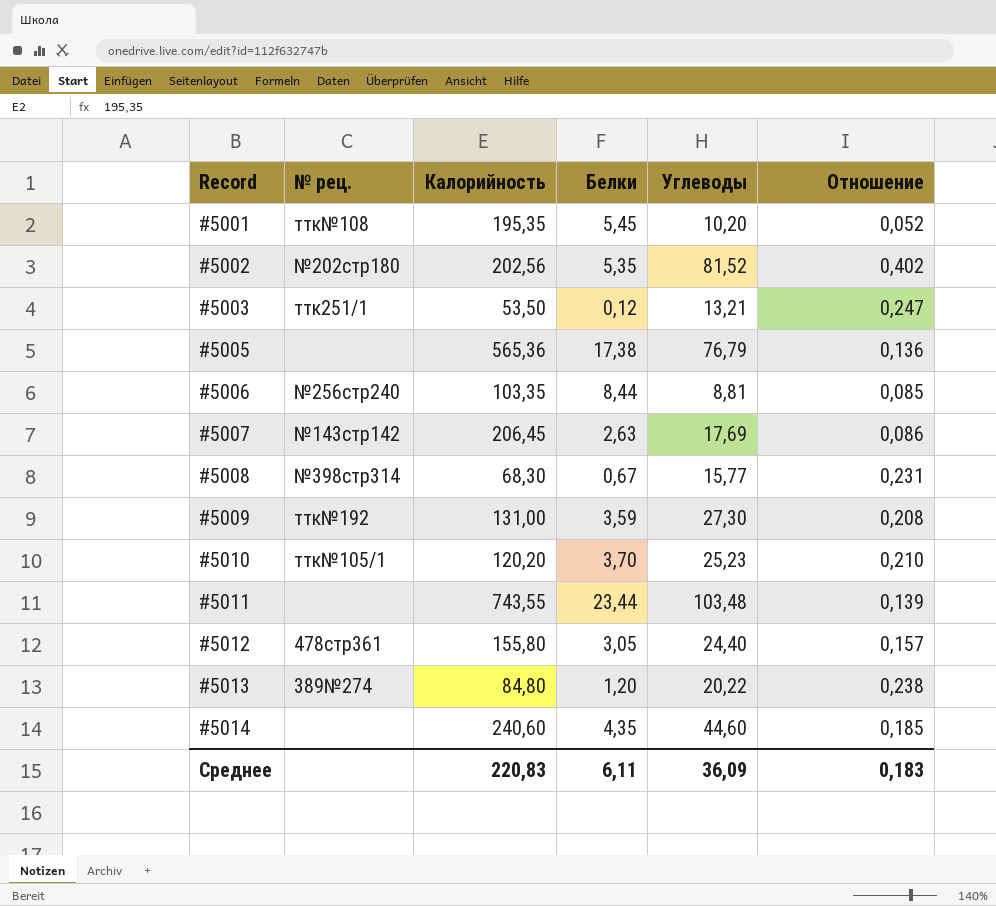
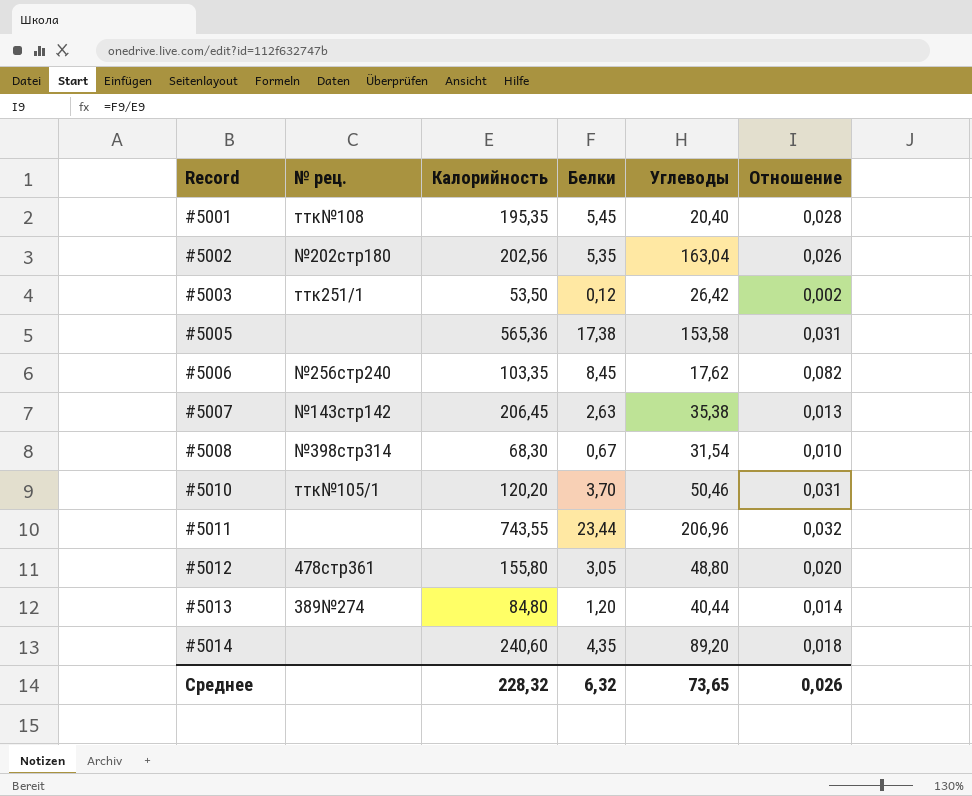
column Отношение | formula: [Углеводы] / [Калорийность] -> [Белки] / [Калорийность]
row #5009: ттк№192 | 131,00 | 3,59 | 27,30 | 0,208 -> none
#5001 | Углеводы: 10,20 -> 20,40
#5002 | Углеводы: 81,52 -> 163,04
#5003 | Углеводы: 13,21 -> 26,42
#5005 | Углеводы: 76,79 -> 153,58
#5006 | Белки: 8,44 -> 8,45
#5006 | Углеводы: 8,81 -> 17,62
#5007 | Углеводы: 17,69 -> 35,38
#5008 | Углеводы: 15,77 -> 31,54
#5010 | Углеводы: 25,23 -> 50,46
#5011 | Углеводы: 103,48 -> 206,96
#5012 | Углеводы: 24,40 -> 48,80
#5013 | Углеводы: 20,22 -> 40,44
#5014 | Углеводы: 44,60 -> 89,20
Среднее | Калорийность: 220,83 -> 228,32
Среднее | Белки: 6,11 -> 6,32
Среднее | Углеводы: 36,09 -> 73,65
Среднее | Отношение: 0,183 -> 0,026

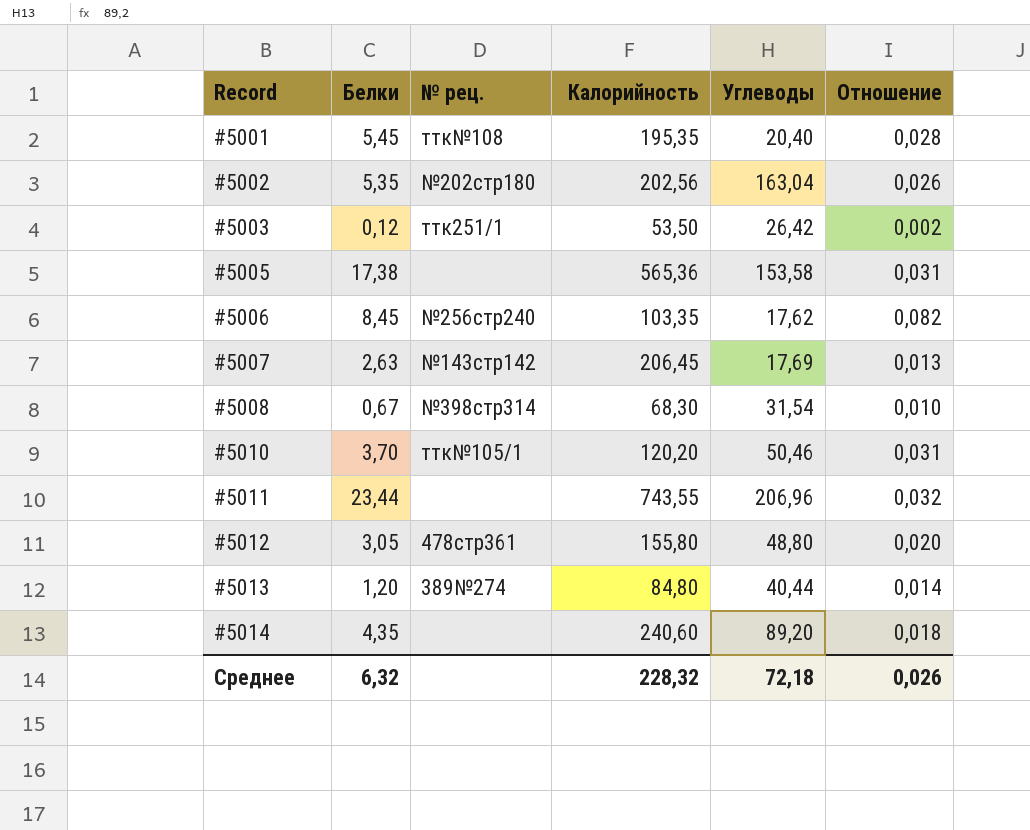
column Белки | position: 4 -> 2
#5007 | Углеводы: 35,38 -> 17,69
Среднее | Углеводы: 73,65 -> 72,18

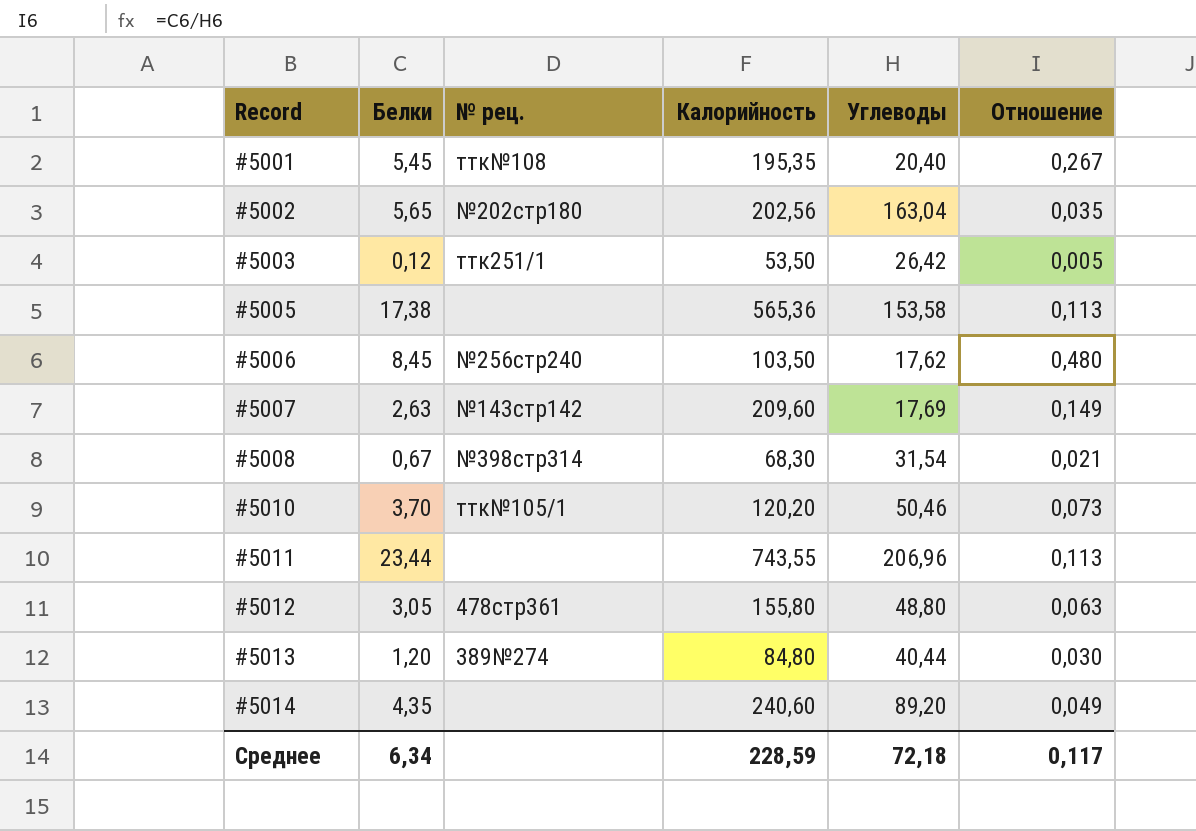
column Отношение | formula: [Белки] / [Калорийность] -> [Белки] / [Углеводы]
#5002 | Белки: 5,35 -> 5,65
#5006 | Калорийность: 103,35 -> 103,50
#5007 | Калорийность: 206,45 -> 209,60
Среднее | Белки: 6,32 -> 6,34
Среднее | Калорийность: 228,32 -> 228,59
Среднее | Отношение: 0,026 -> 0,117

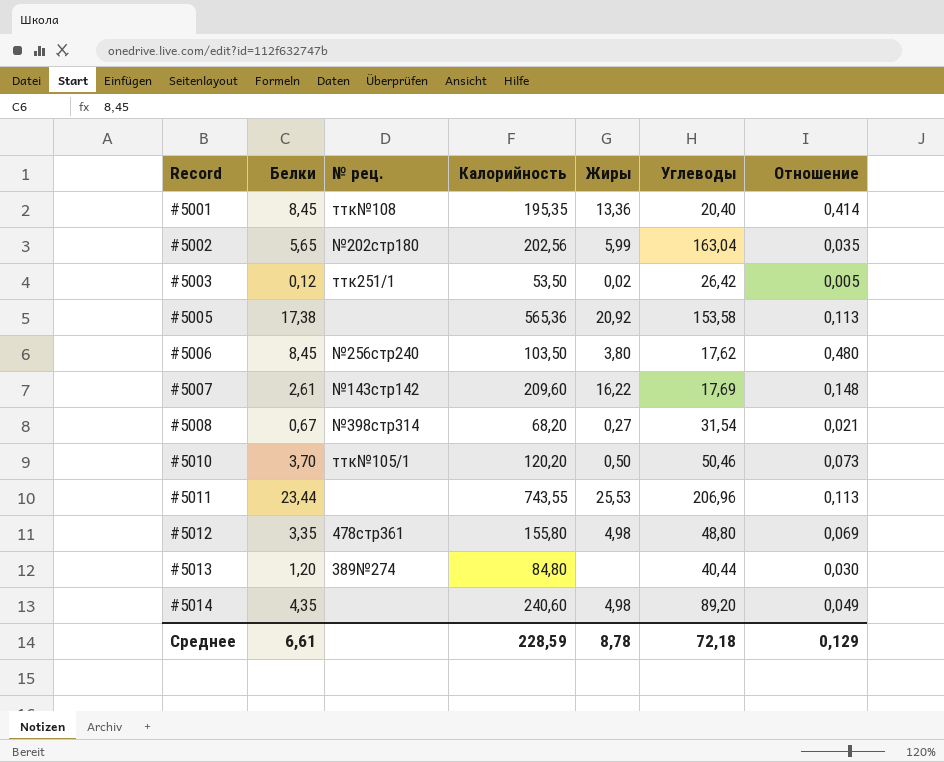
column Жиры | position: none -> 5
#5001 | Белки: 5,45 -> 8,45
#5001 | Отношение: 0,267 -> 0,414
#5007 | Белки: 2,63 -> 2,61
#5007 | Отношение: 0,149 -> 0,148
#5008 | Калорийность: 68,30 -> 68,20
#5012 | Белки: 3,05 -> 3,35
#5012 | Отношение: 0,063 -> 0,069
Среднее | Белки: 6,34 -> 6,61
Среднее | Отношение: 0,117 -> 0,129

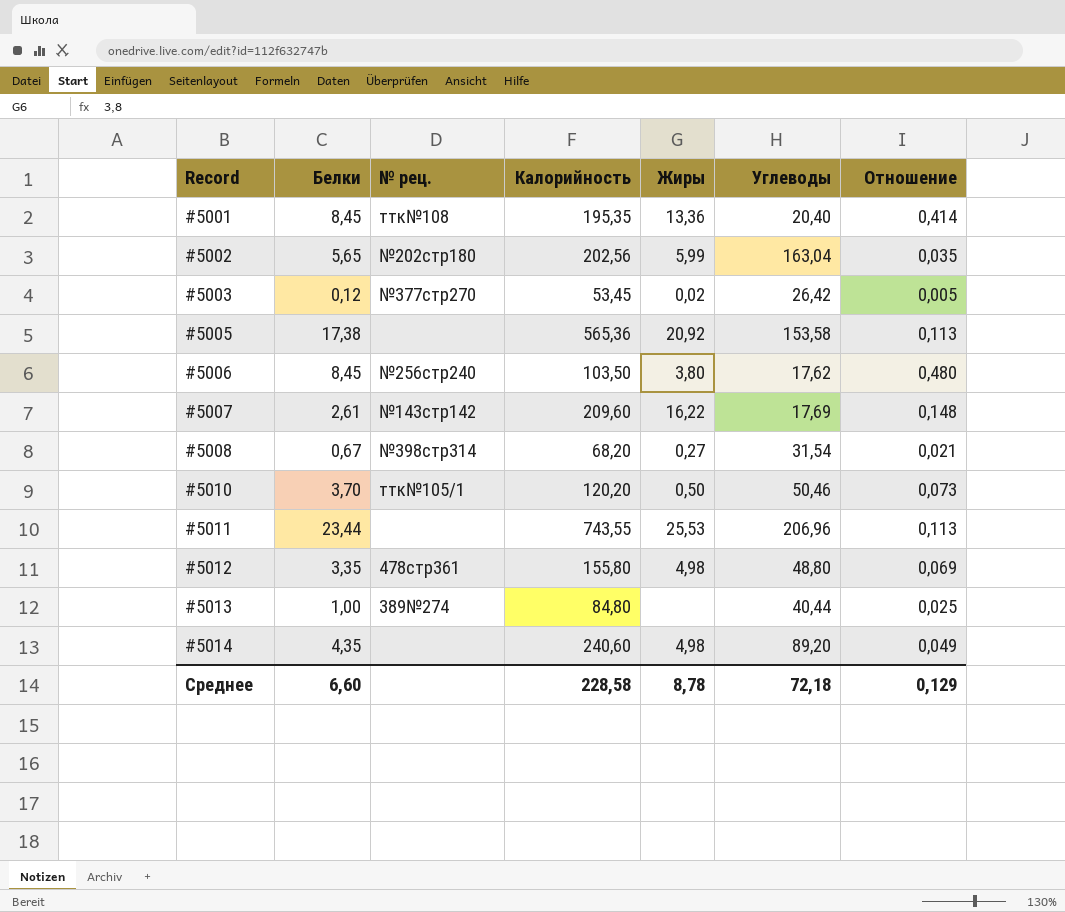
#5003 | № рец.: ттк251/1 -> №377стр270
#5003 | Калорийность: 53,50 -> 53,45
#5013 | Белки: 1,20 -> 1,00
#5013 | Отношение: 0,030 -> 0,025
Среднее | Белки: 6,61 -> 6,60
Среднее | Калорийность: 228,59 -> 228,58

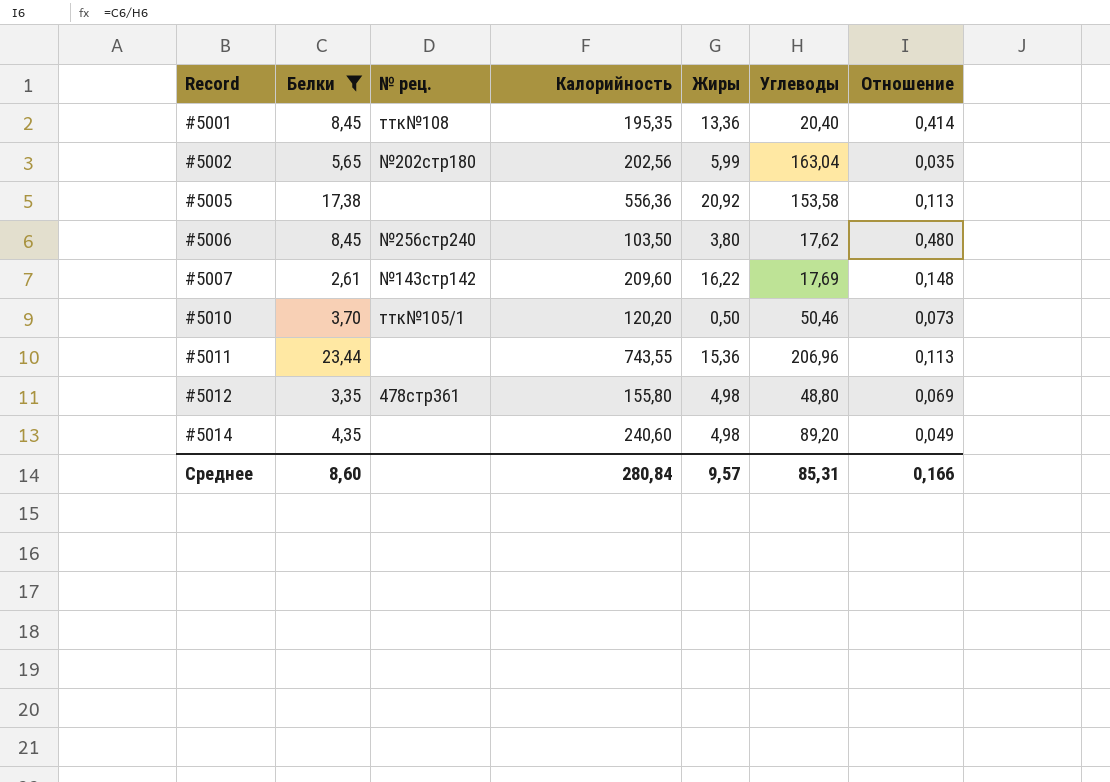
filter: none -> Белки >= 2,61
#5005 | Калорийность: 565,36 -> 556,36
#5011 | Жиры: 25,53 -> 15,36
Среднее | Белки: 6,60 -> 8,60
Среднее | Калорийность: 228,58 -> 280,84
Среднее | Жиры: 8,78 -> 9,57
Среднее | Углеводы: 72,18 -> 85,31
Среднее | Отношение: 0,129 -> 0,166

